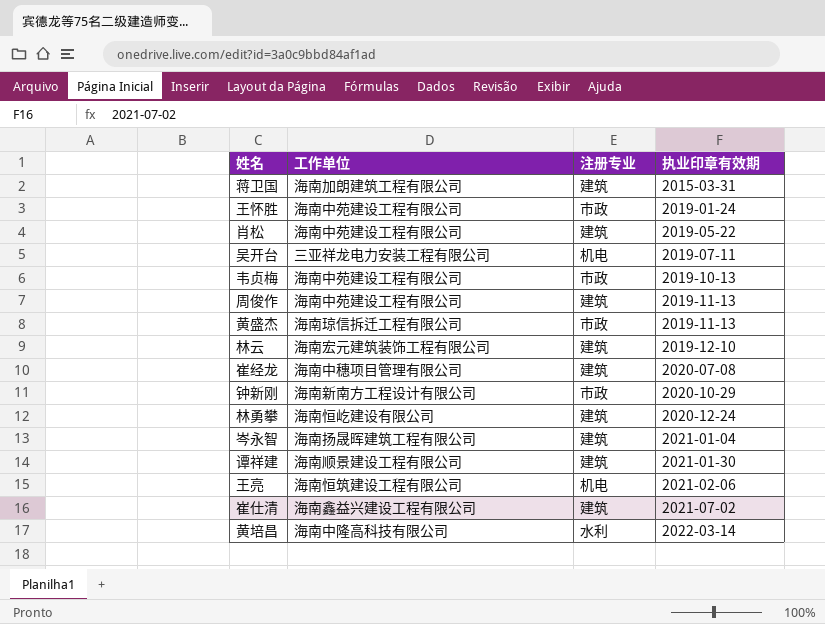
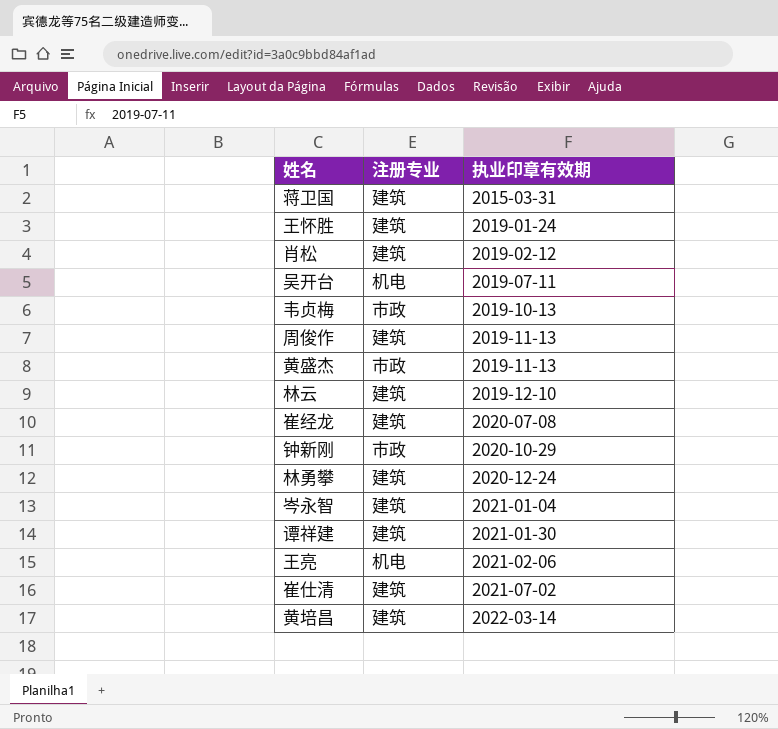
column 工作单位 | position: 2 -> none
王怀胜 | 注册专业: 市政 -> 建筑
肖松 | 执业印章有效期: 2019-05-22 -> 2019-02-12
黄培昌 | 注册专业: 水利 -> 建筑

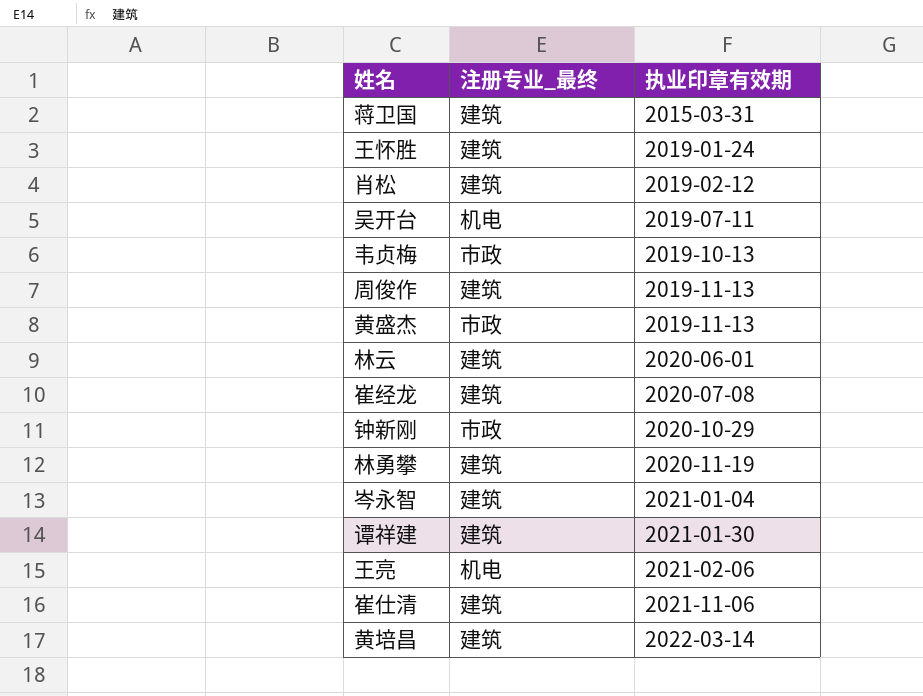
column name: 注册专业 -> 注册专业_最终
林云 | 执业印章有效期: 2019-12-10 -> 2020-06-01
林勇攀 | 执业印章有效期: 2020-12-24 -> 2020-11-19
崔仕清 | 执业印章有效期: 2021-07-02 -> 2021-11-06

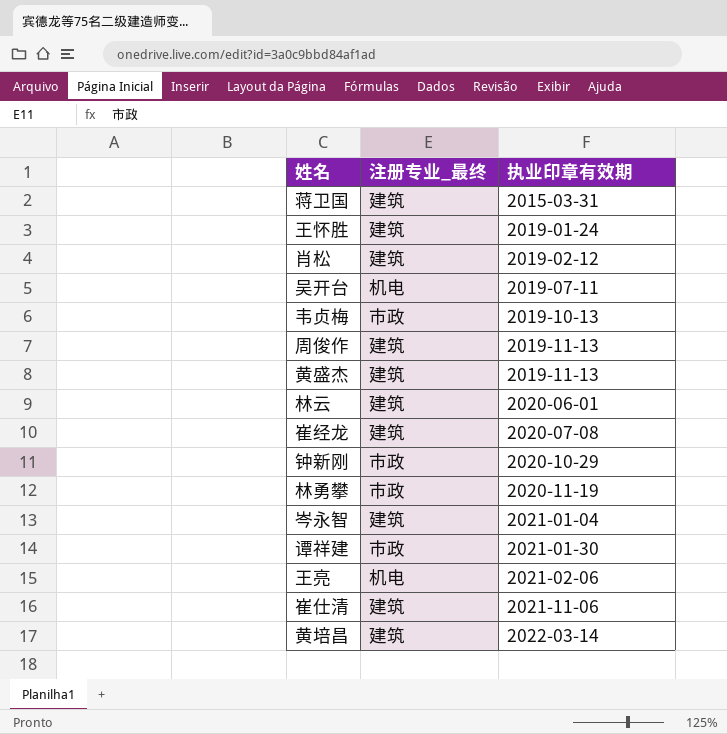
黄盛杰 | 注册专业_最终: 市政 -> 建筑
林勇攀 | 注册专业_最终: 建筑 -> 市政
谭祥建 | 注册专业_最终: 建筑 -> 市政

